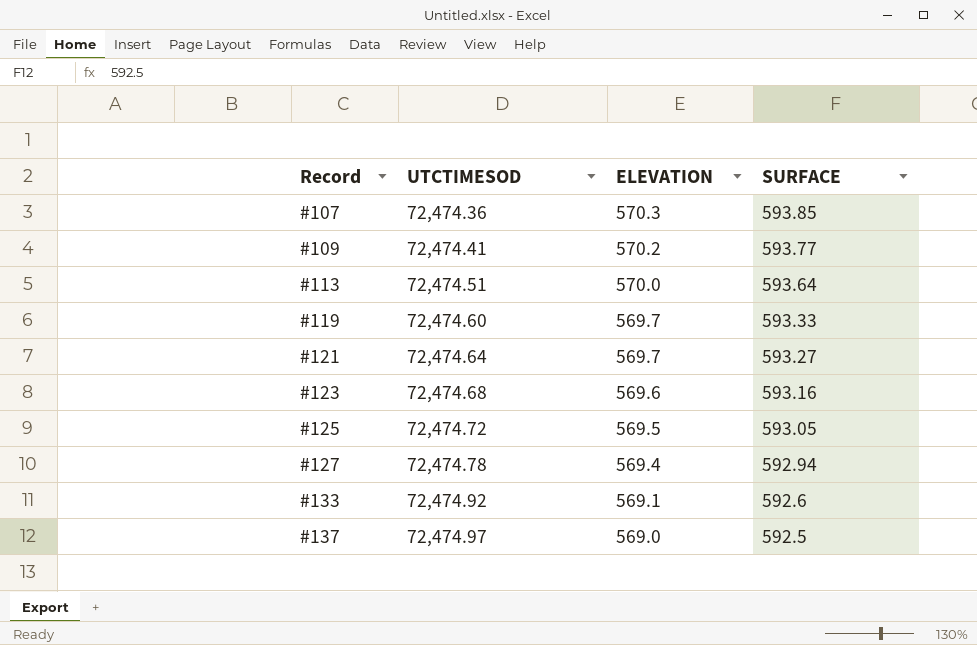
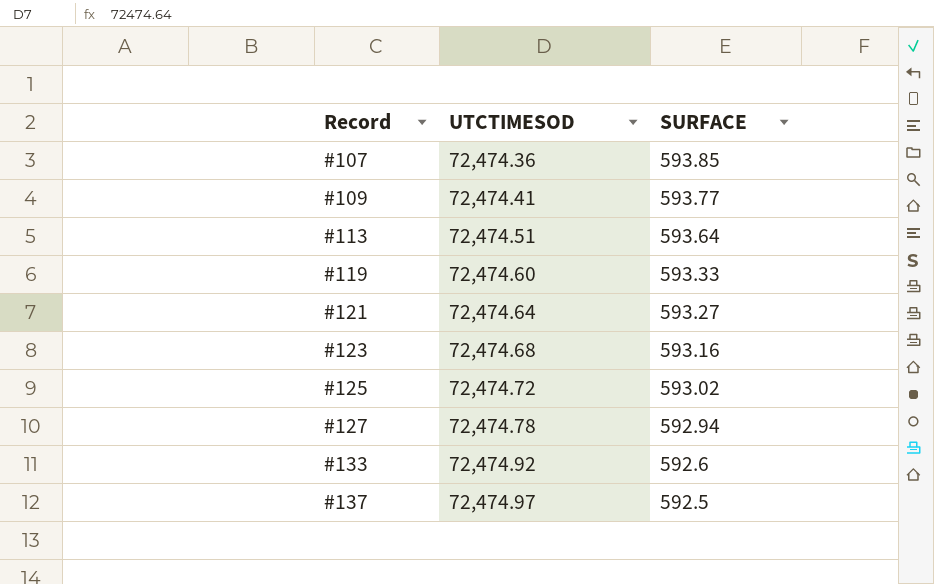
column ELEVATION | position: 3 -> none
#125 | SURFACE: 593.05 -> 593.02

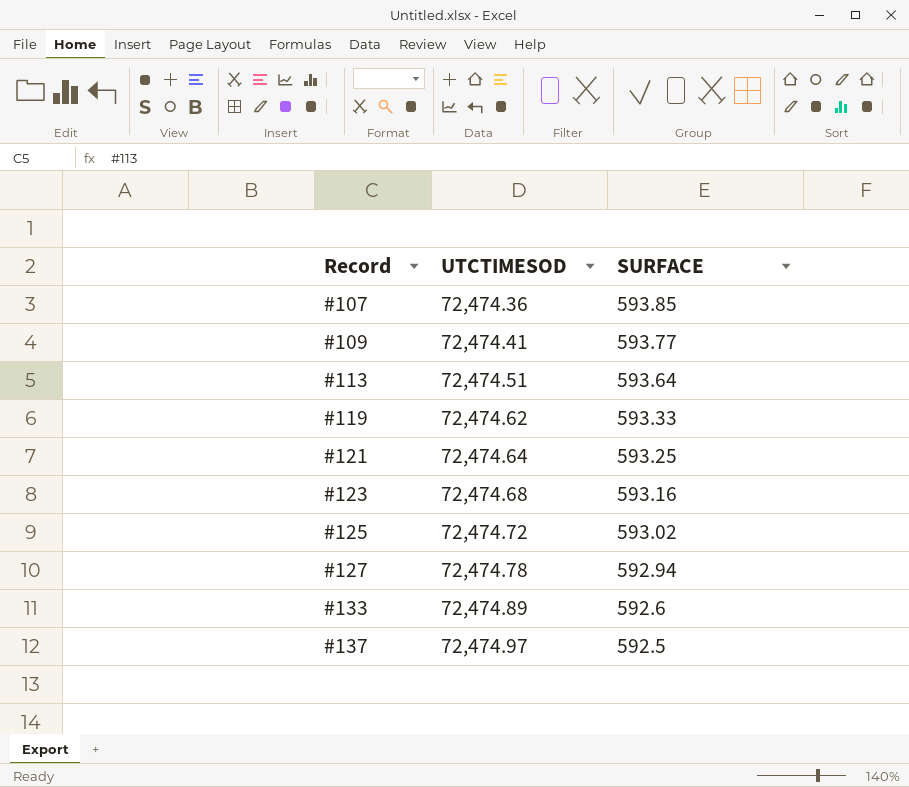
#119 | UTCTIMESOD: 72,474.60 -> 72,474.62
#121 | SURFACE: 593.27 -> 593.25
#133 | UTCTIMESOD: 72,474.92 -> 72,474.89

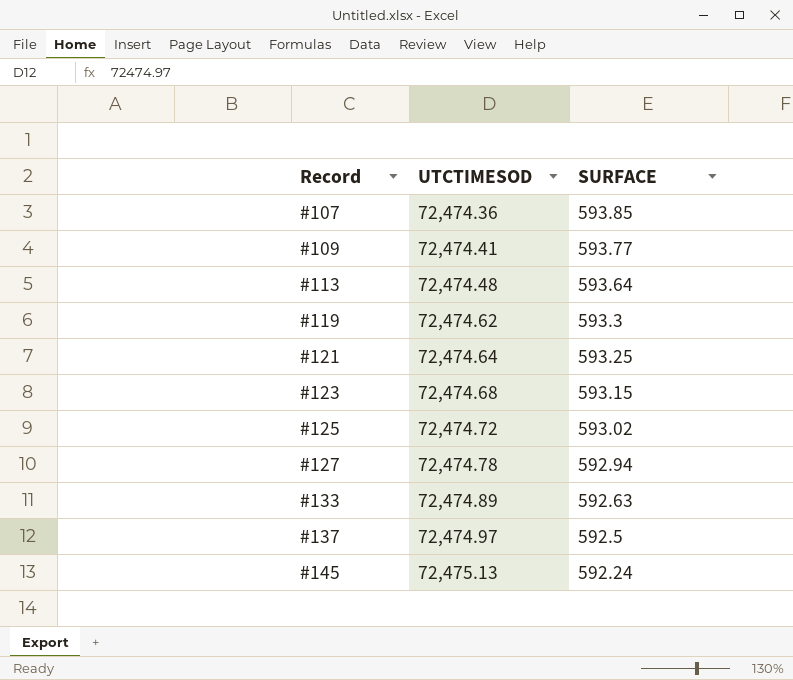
#113 | UTCTIMESOD: 72,474.51 -> 72,474.48
#119 | SURFACE: 593.33 -> 593.3
#123 | SURFACE: 593.16 -> 593.15
#133 | SURFACE: 592.6 -> 592.63
row #145: none -> 72,475.13 | 592.24

